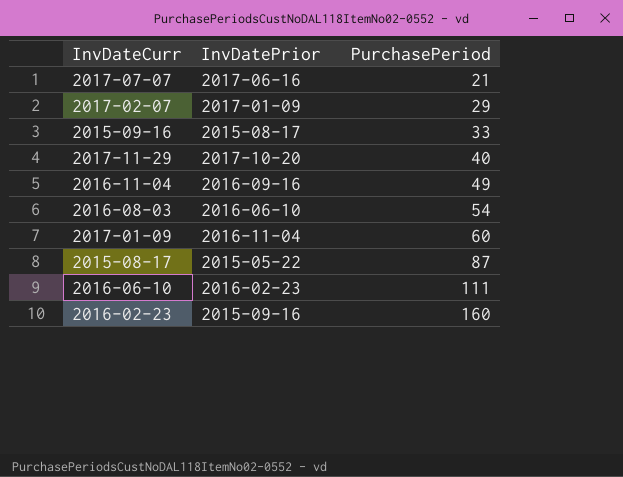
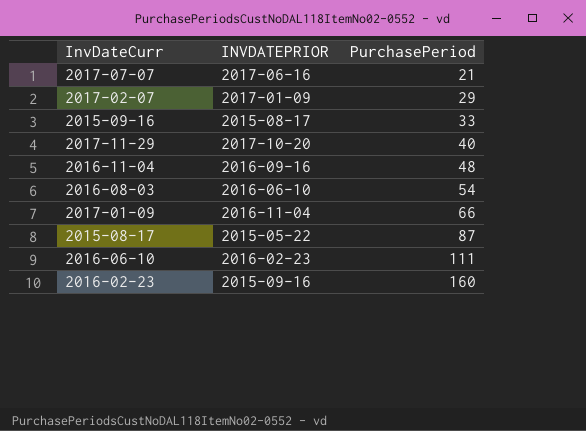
column name: InvDatePrior -> INVDATEPRIOR
2016-11-04 | PurchasePeriod: 49 -> 48
2017-01-09 | PurchasePeriod: 60 -> 66

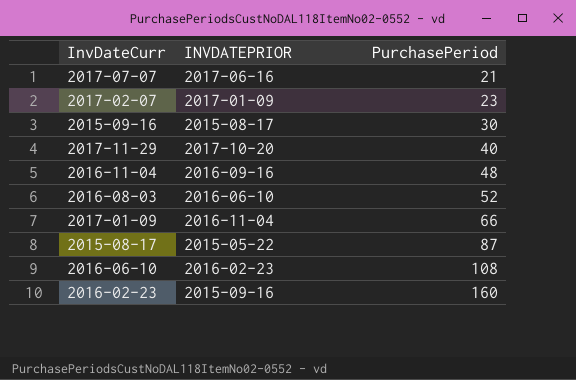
2017-02-07 | PurchasePeriod: 29 -> 23
2015-09-16 | PurchasePeriod: 33 -> 30
2016-08-03 | PurchasePeriod: 54 -> 52
2016-06-10 | PurchasePeriod: 111 -> 108

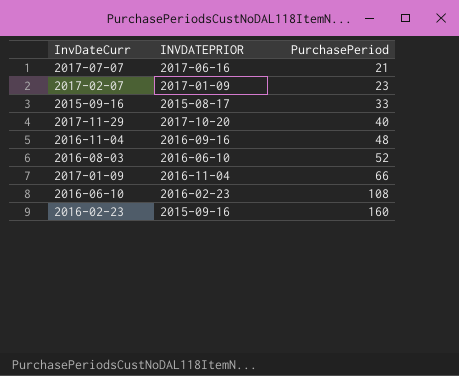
row 2015-08-17: 2015-05-22 | 87 -> none
2015-09-16 | PurchasePeriod: 30 -> 33

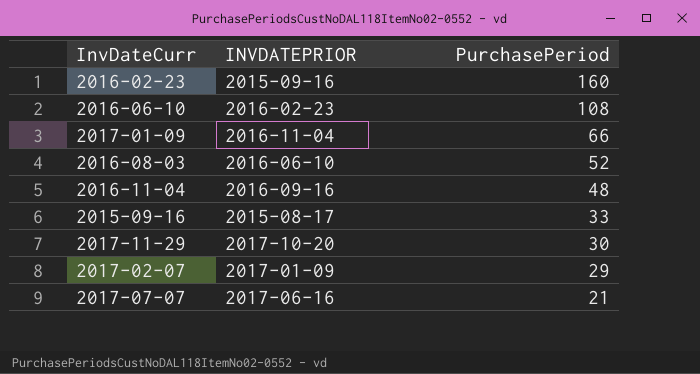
row order: PurchasePeriod ascending -> PurchasePeriod descending
2017-11-29 | PurchasePeriod: 40 -> 30
2017-02-07 | PurchasePeriod: 23 -> 29

